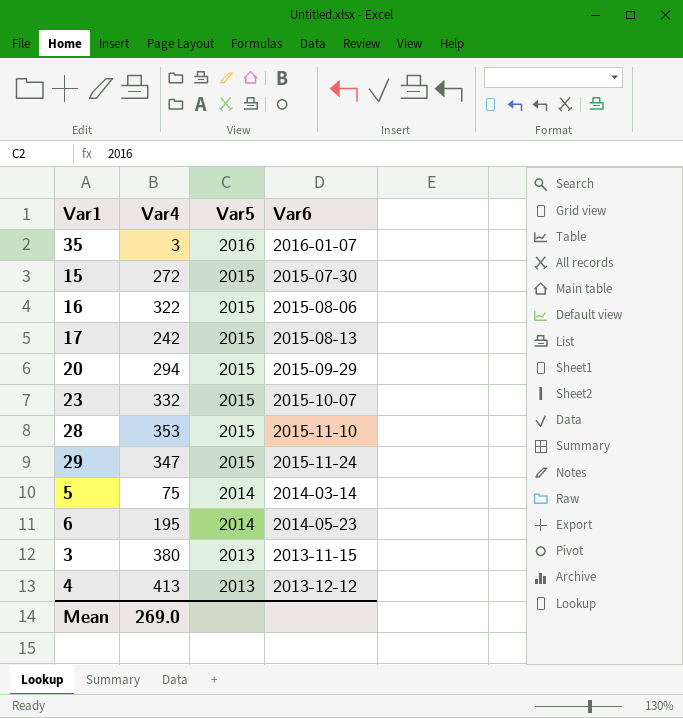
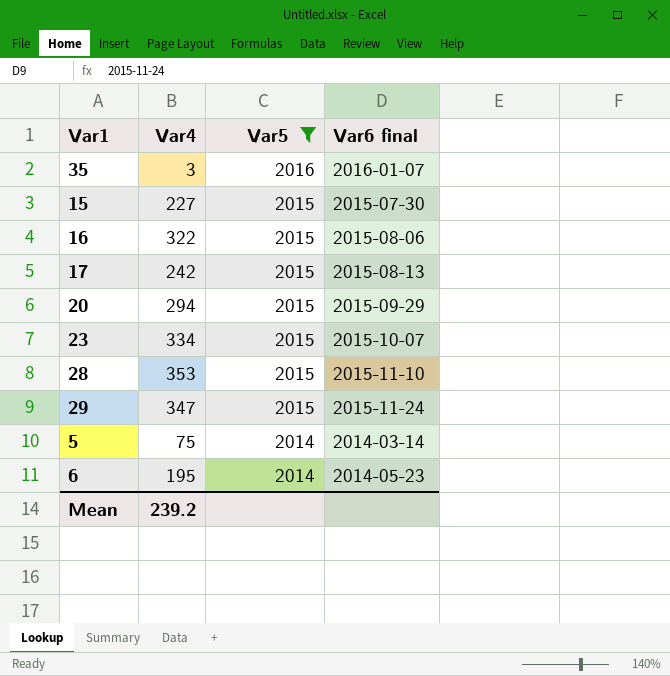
filter: none -> Var5 != 2013
column name: Var6 -> Var6 final
15 | Var4: 272 -> 227
23 | Var4: 332 -> 334
Mean | Var4: 269.0 -> 239.2

